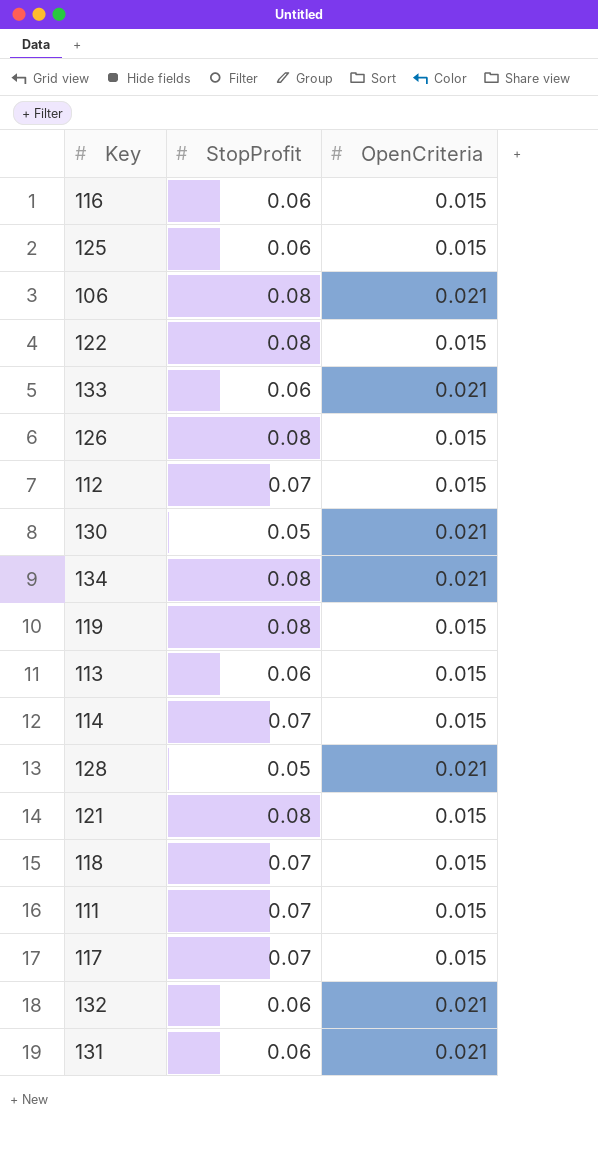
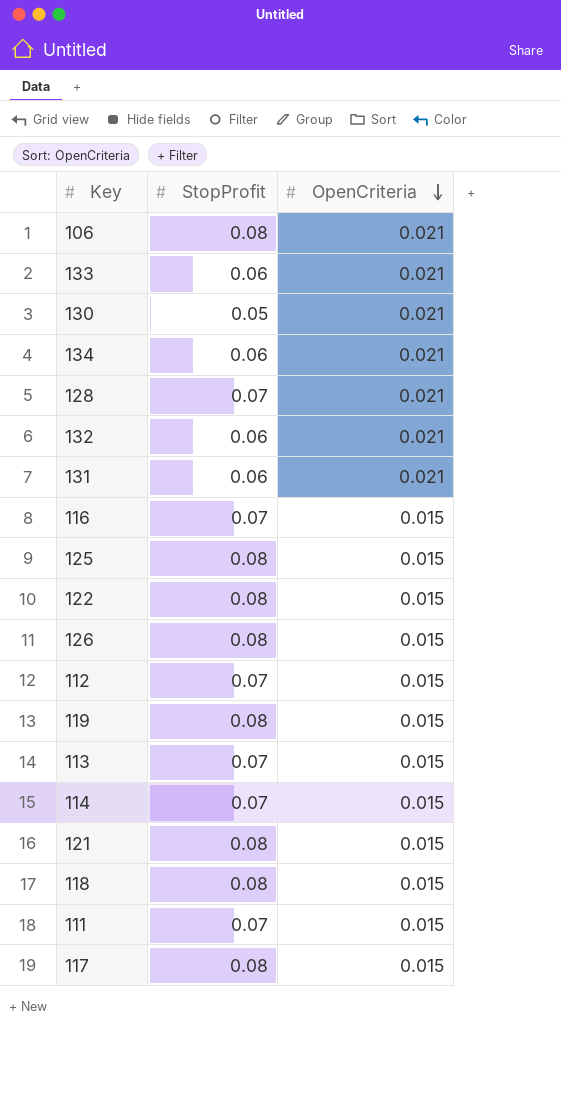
row order: none -> OpenCriteria descending
134 | StopProfit: 0.08 -> 0.06
128 | StopProfit: 0.05 -> 0.07
116 | StopProfit: 0.06 -> 0.07
125 | StopProfit: 0.06 -> 0.08
113 | StopProfit: 0.06 -> 0.07
118 | StopProfit: 0.07 -> 0.08
117 | StopProfit: 0.07 -> 0.08

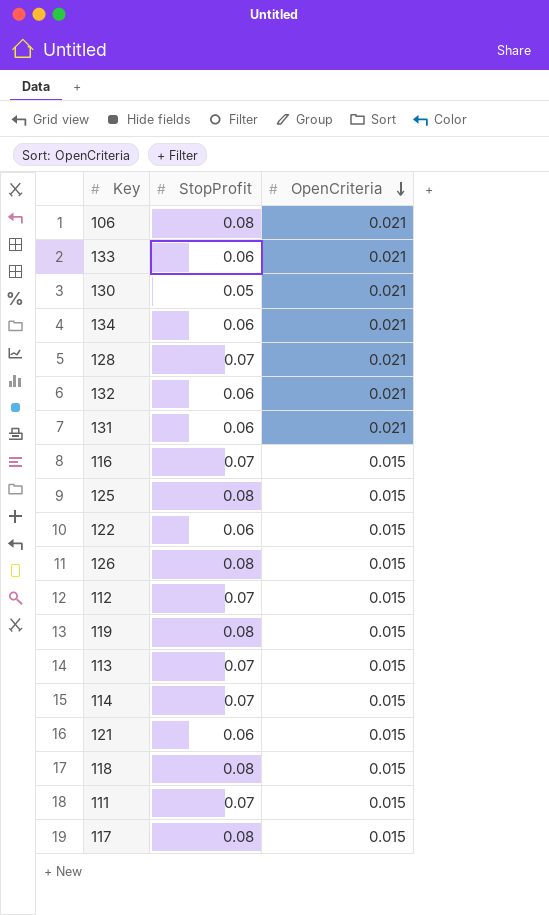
122 | StopProfit: 0.08 -> 0.06
121 | StopProfit: 0.08 -> 0.06

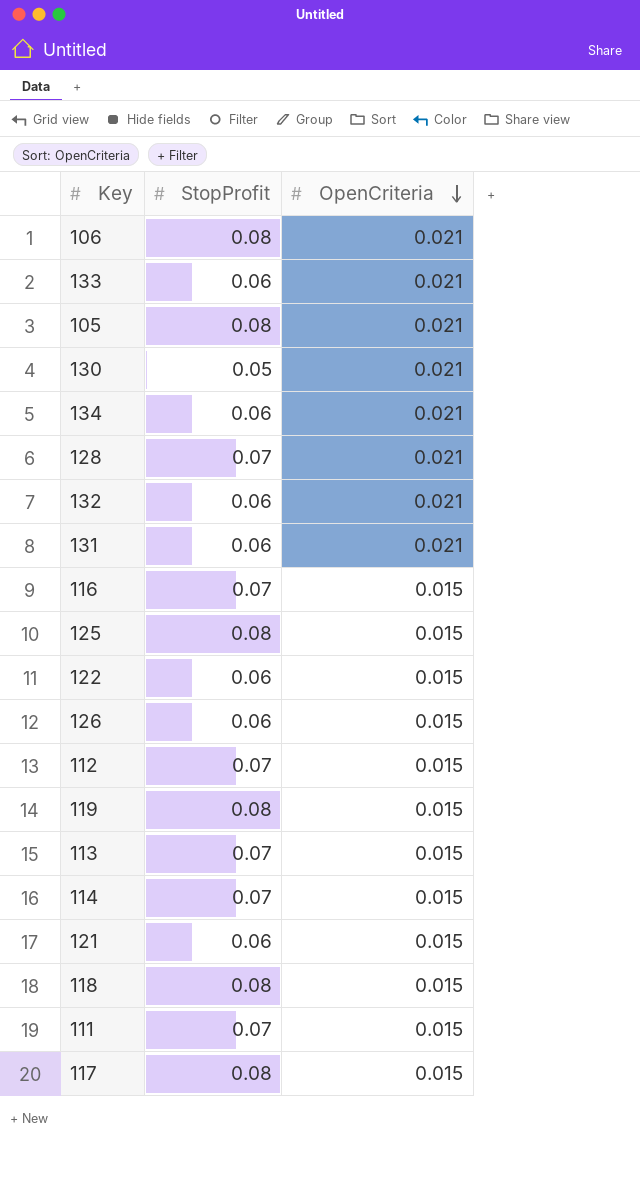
row 105: none -> 0.08 | 0.021
126 | StopProfit: 0.08 -> 0.06

